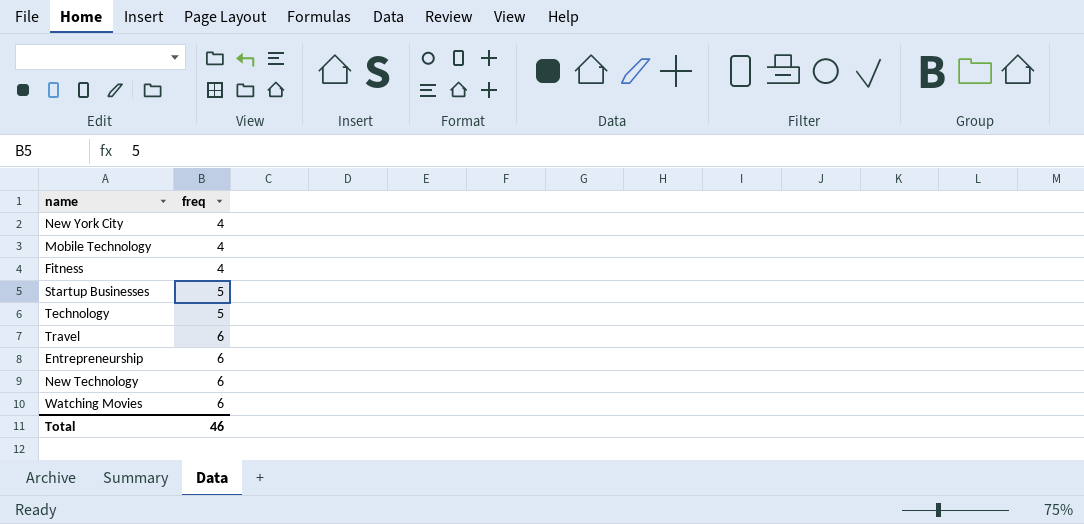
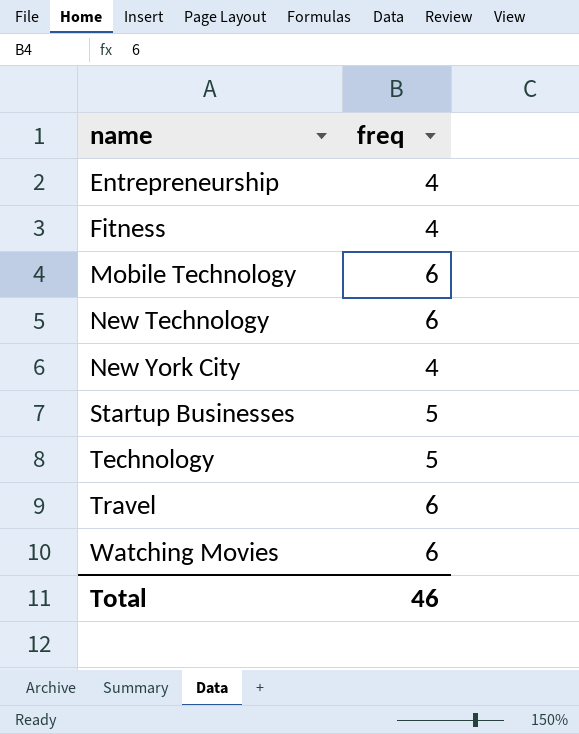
row order: freq ascending -> name ascending
Entrepreneurship | freq: 6 -> 4
Mobile Technology | freq: 4 -> 6

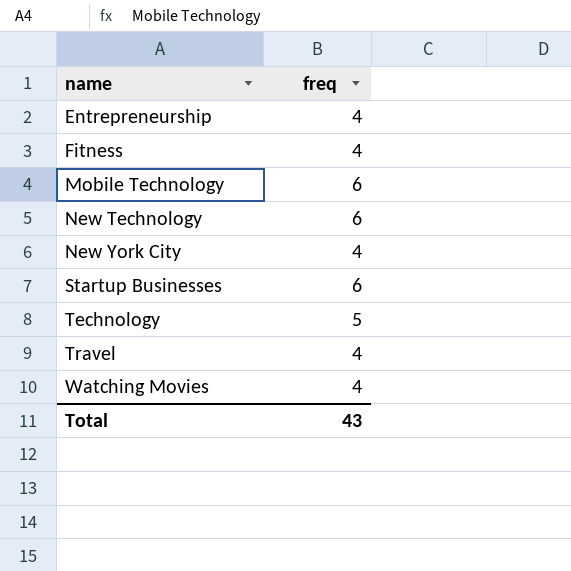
Startup Businesses | freq: 5 -> 6
Travel | freq: 6 -> 4
Watching Movies | freq: 6 -> 4
Total | freq: 46 -> 43

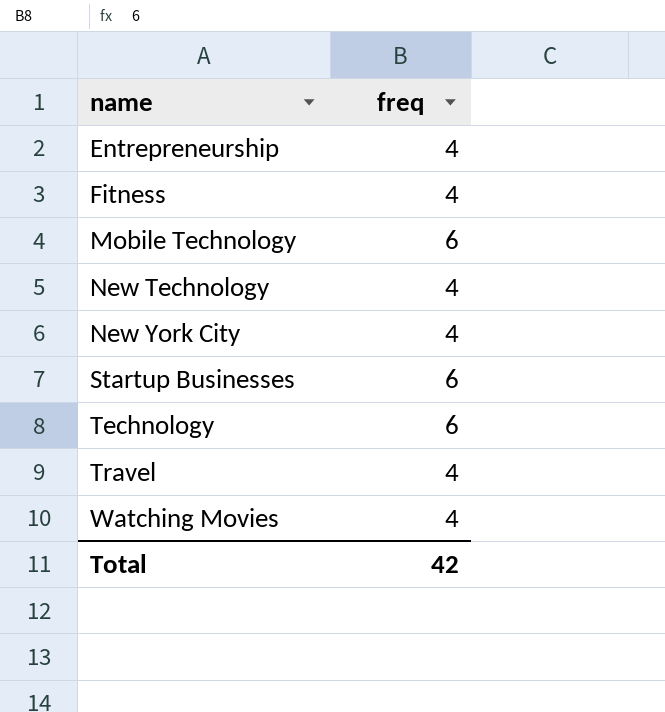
New Technology | freq: 6 -> 4
Technology | freq: 5 -> 6
Total | freq: 43 -> 42

